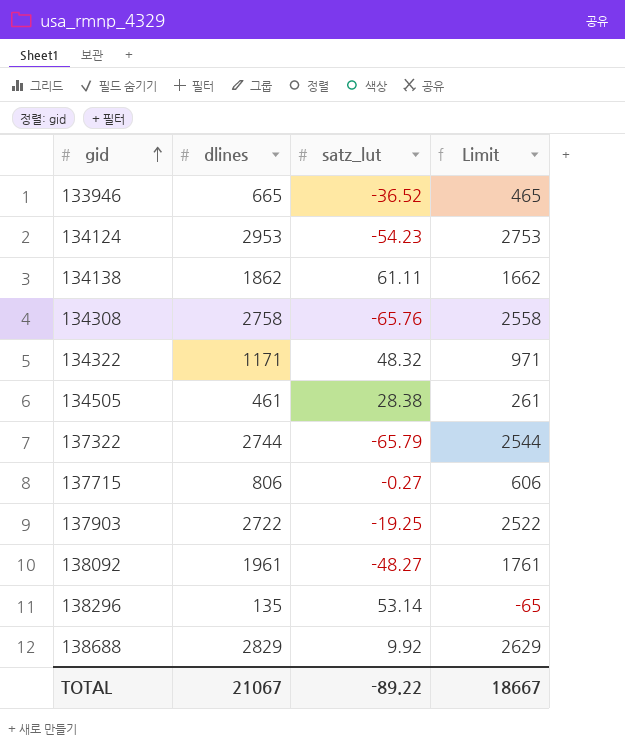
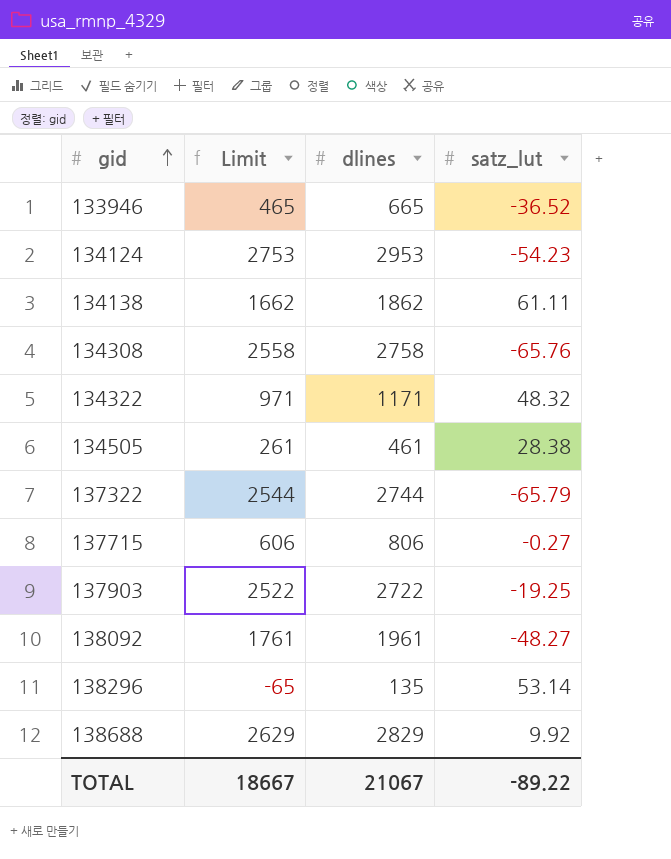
column Limit | position: 4 -> 2

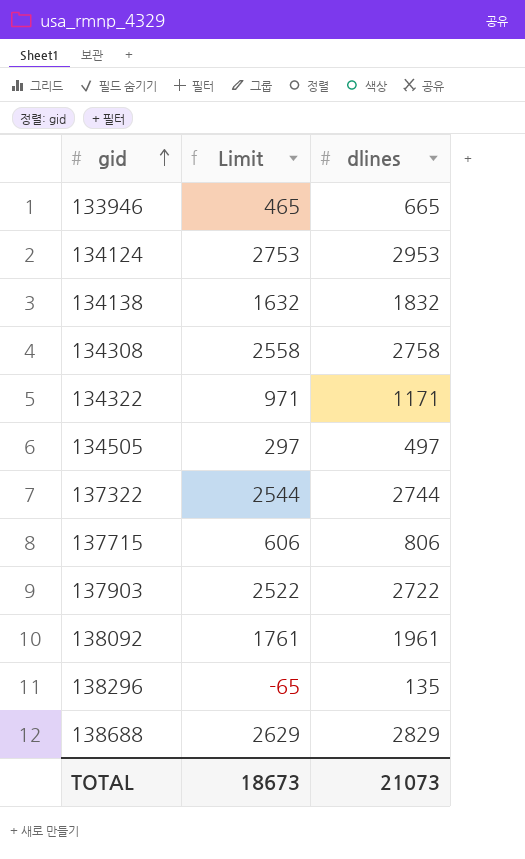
column satz_lut | position: 4 -> none
134138 | Limit: 1662 -> 1632
134138 | dlines: 1862 -> 1832
134505 | Limit: 261 -> 297
134505 | dlines: 461 -> 497
TOTAL | Limit: 18667 -> 18673
TOTAL | dlines: 21067 -> 21073

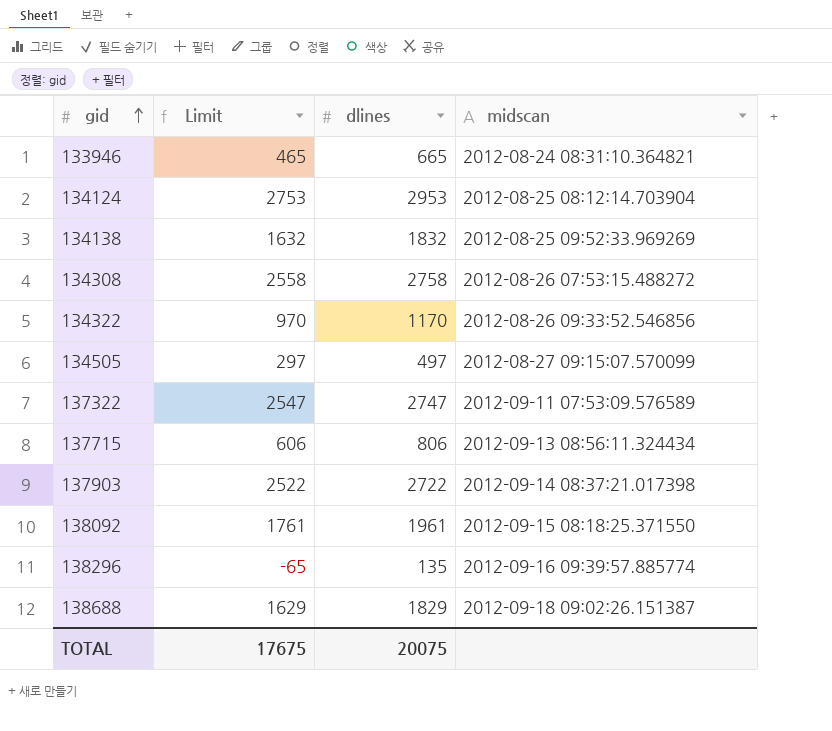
column midscan | position: none -> 4
134322 | Limit: 971 -> 970
134322 | dlines: 1171 -> 1170
137322 | Limit: 2544 -> 2547
137322 | dlines: 2744 -> 2747
138688 | Limit: 2629 -> 1629
138688 | dlines: 2829 -> 1829
TOTAL | Limit: 18673 -> 17675
TOTAL | dlines: 21073 -> 20075

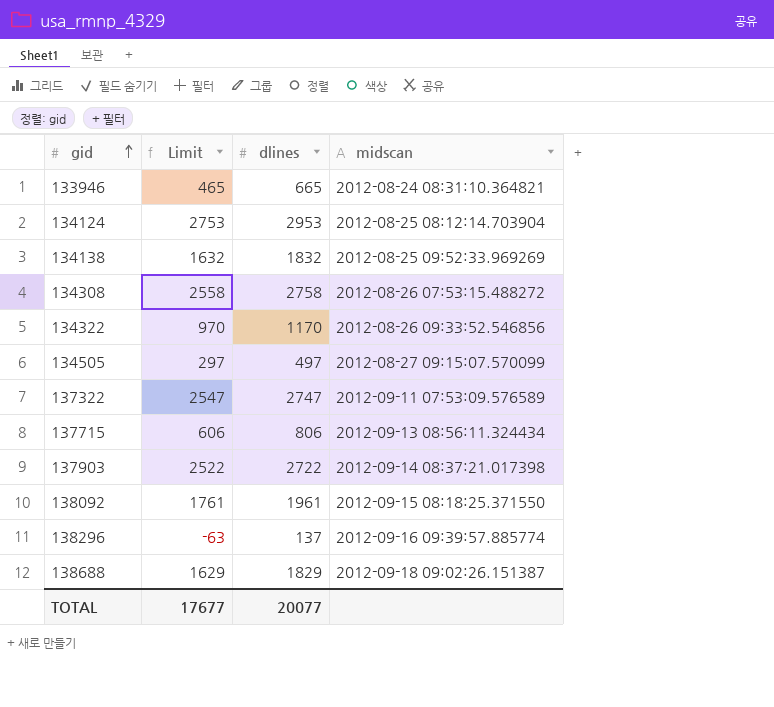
138296 | Limit: -65 -> -63
138296 | dlines: 135 -> 137
TOTAL | Limit: 17675 -> 17677
TOTAL | dlines: 20075 -> 20077

